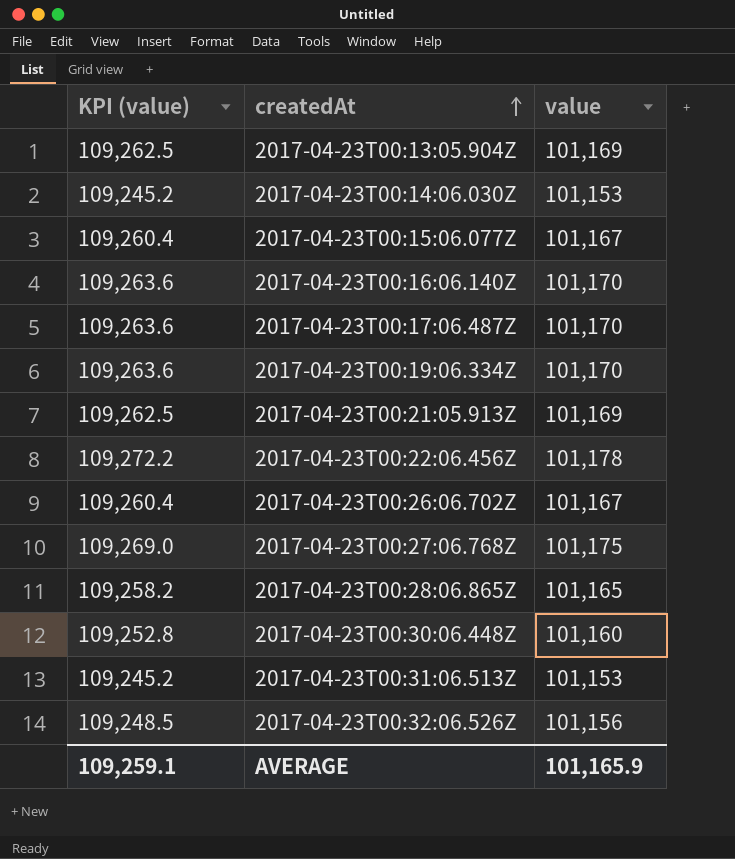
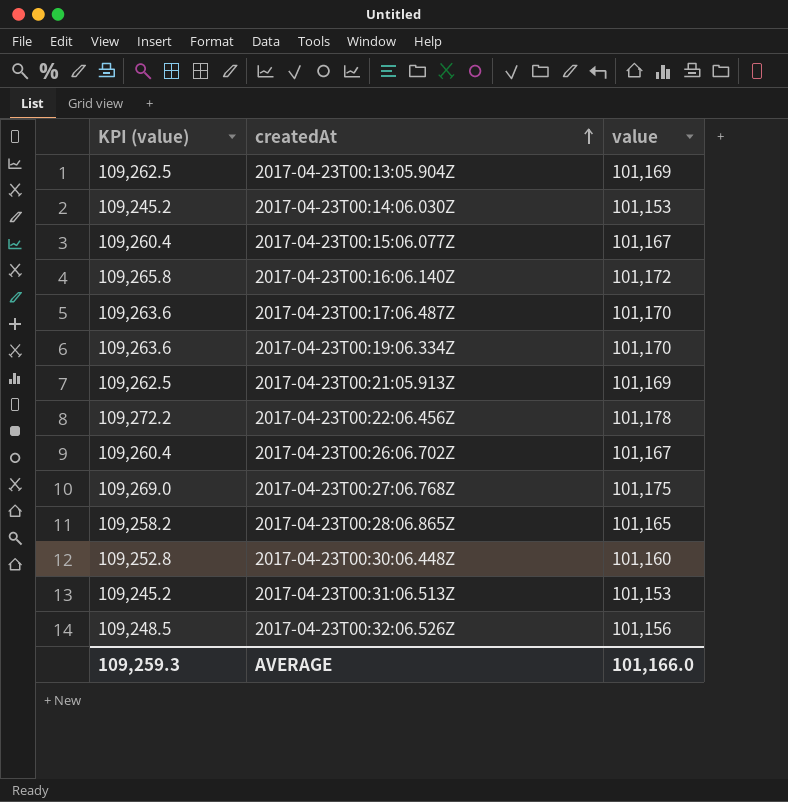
2017-04-23T00:16:06.140Z | KPI (value): 109,263.6 -> 109,265.8
2017-04-23T00:16:06.140Z | value: 101,170 -> 101,172
AVERAGE | KPI (value): 109,259.1 -> 109,259.3
AVERAGE | value: 101,165.9 -> 101,166.0

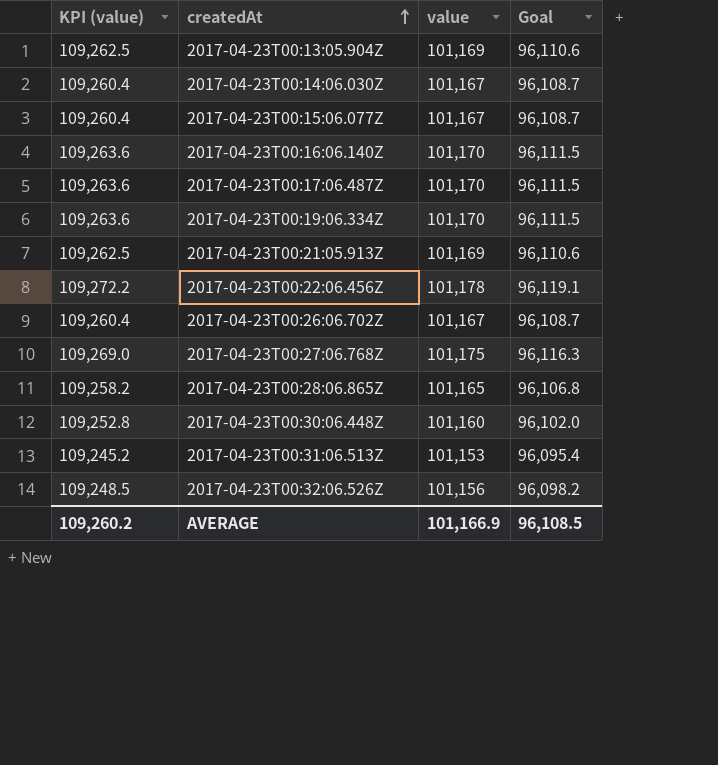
column Goal | formula: none -> [value] * 0.95
2017-04-23T00:14:06.030Z | KPI (value): 109,245.2 -> 109,260.4
2017-04-23T00:14:06.030Z | value: 101,153 -> 101,167
2017-04-23T00:16:06.140Z | KPI (value): 109,265.8 -> 109,263.6
2017-04-23T00:16:06.140Z | value: 101,172 -> 101,170
AVERAGE | KPI (value): 109,259.3 -> 109,260.2
AVERAGE | value: 101,166.0 -> 101,166.9

